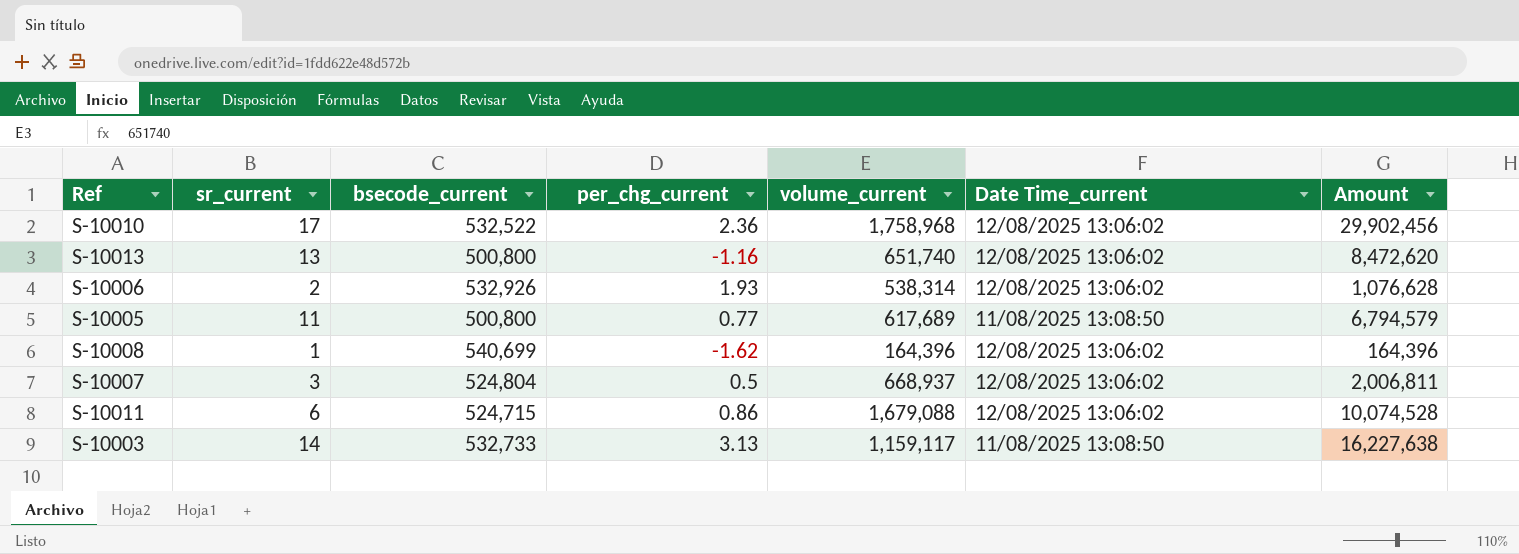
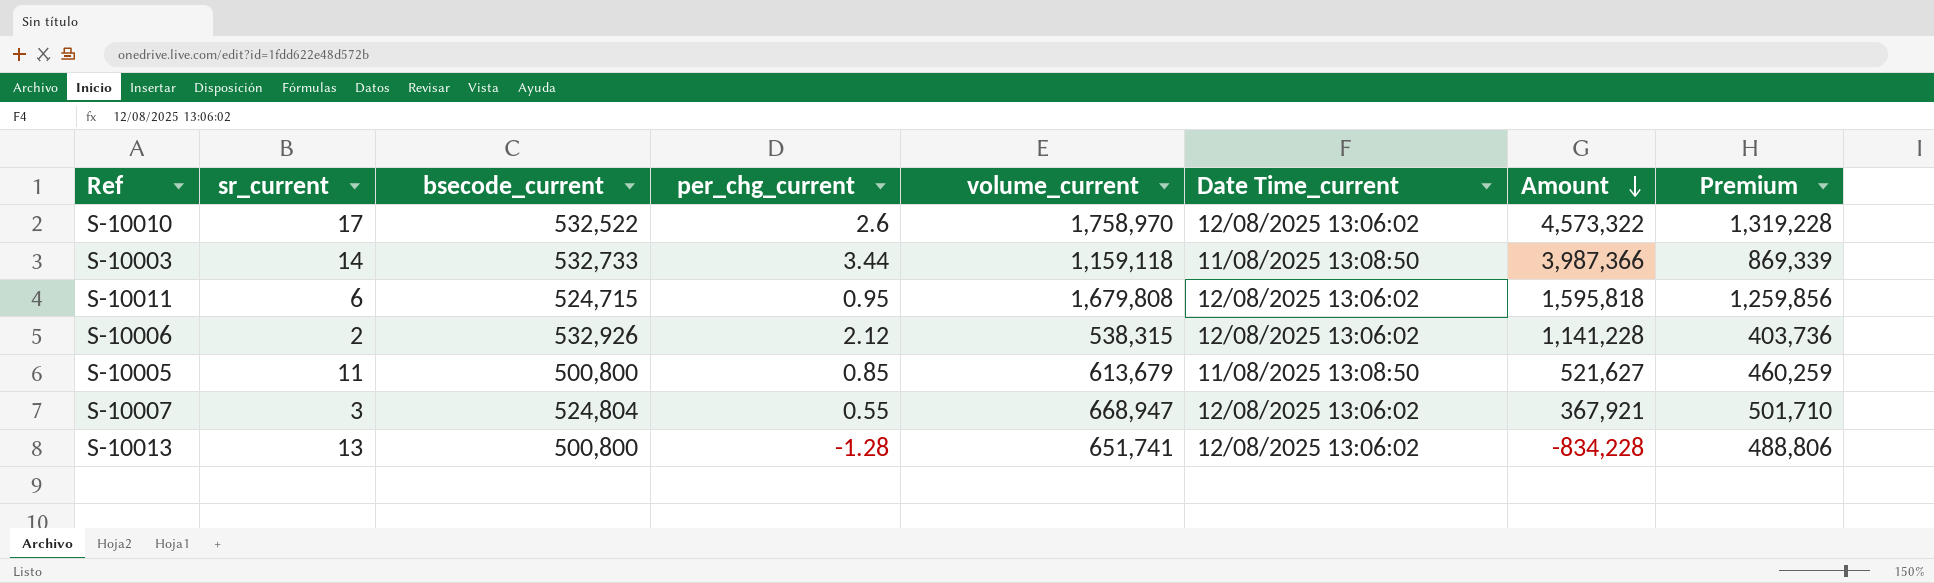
row order: none -> Amount descending
column Amount | formula: [sr_current] * [volume_current] -> [per_chg_current] * [volume_current]
column Premium | formula: none -> [volume_current] * 0.75
row S-10008: 1 | 540,699 | -1.62 | 164,396 | 12/08/2025 13:06:02 | 164,396 -> none
S-10010 | per_chg_current: 2.36 -> 2.6
S-10010 | volume_current: 1,758,968 -> 1,758,970
S-10003 | per_chg_current: 3.13 -> 3.44
S-10003 | volume_current: 1,159,117 -> 1,159,118
S-10011 | per_chg_current: 0.86 -> 0.95
S-10011 | volume_current: 1,679,088 -> 1,679,808
S-10006 | per_chg_current: 1.93 -> 2.12
S-10006 | volume_current: 538,314 -> 538,315
S-10005 | per_chg_current: 0.77 -> 0.85
S-10005 | volume_current: 617,689 -> 613,679
S-10007 | per_chg_current: 0.5 -> 0.55
S-10007 | volume_current: 668,937 -> 668,947
S-10013 | per_chg_current: -1.16 -> -1.28
S-10013 | volume_current: 651,740 -> 651,741

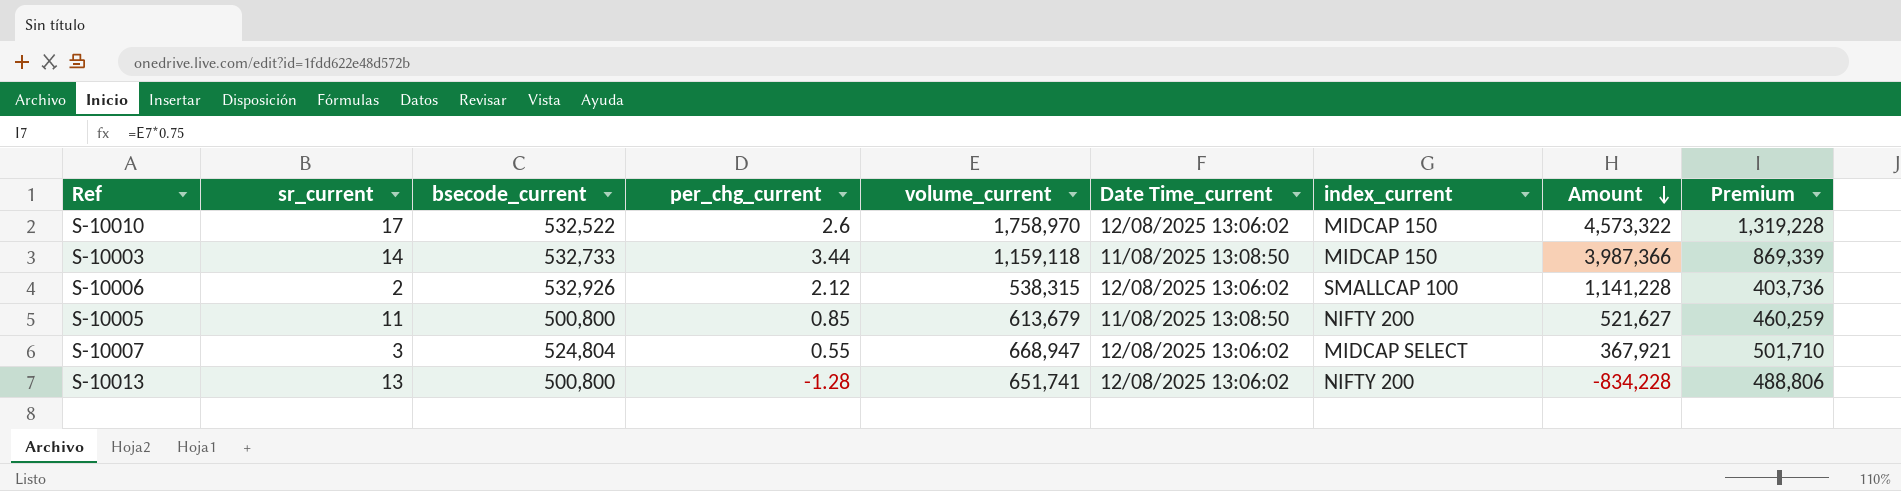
column index_current | position: none -> 7
row S-10011: 6 | 524,715 | 0.95 | 1,679,808 | 12/08/2025 13:06:02 | 1,595,818 | 1,259,856 -> none

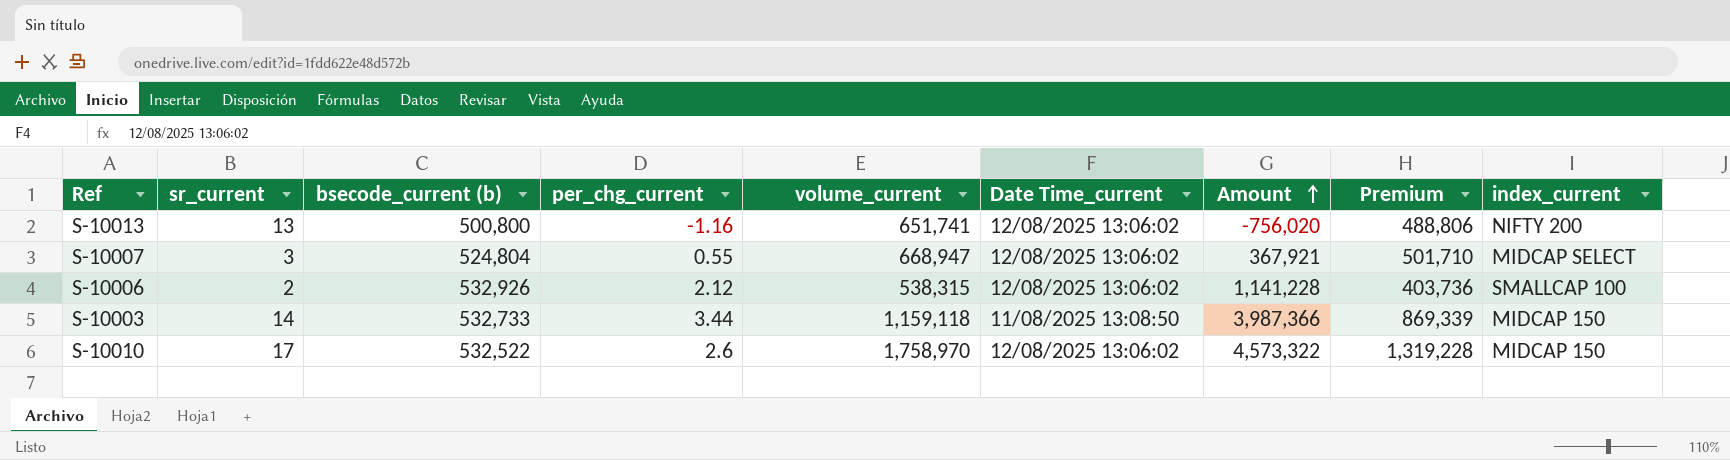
row order: Amount descending -> Amount ascending
column name: bsecode_current -> bsecode_current (b)
column index_current | position: 7 -> 9
row S-10005: 11 | 500,800 | 0.85 | 613,679 | 11/08/2025 13:08:50 | NIFTY 200 | 521,627 | 460,259 -> none
S-10013 | per_chg_current: -1.28 -> -1.16
S-10013 | Amount: -834,228 -> -756,020

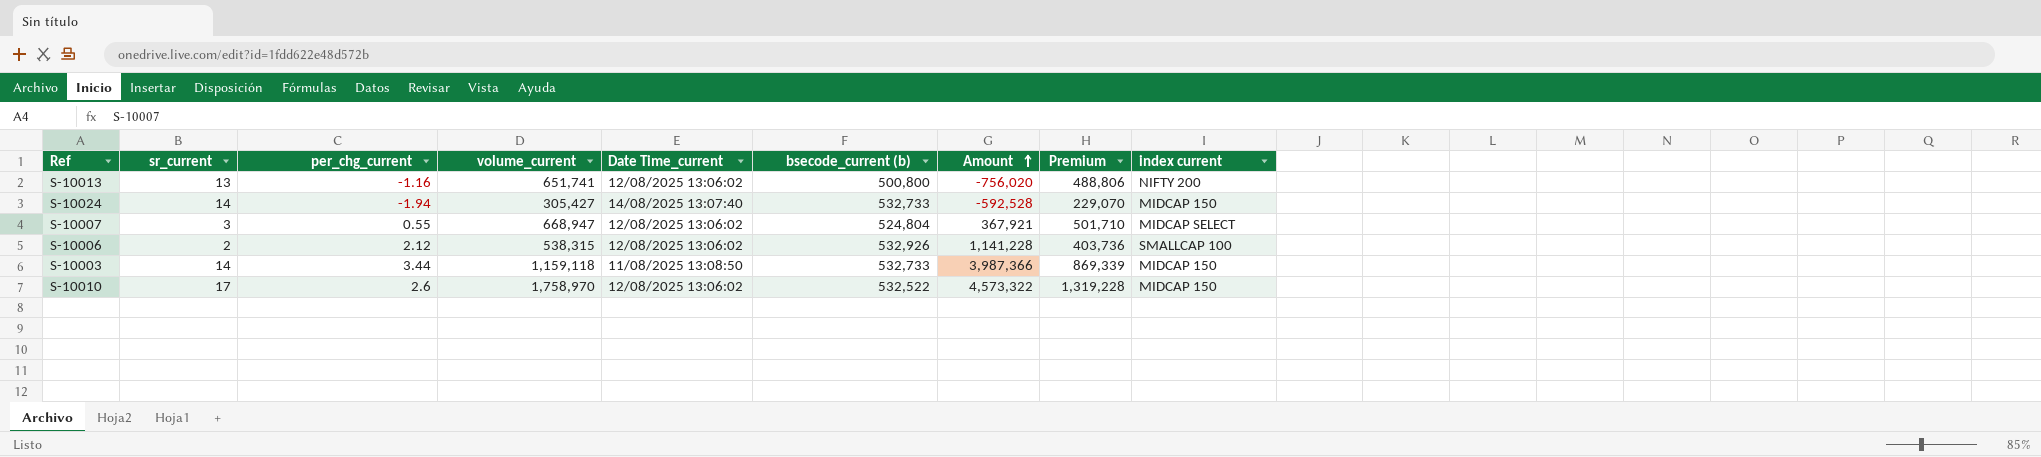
column bsecode_current (b) | position: 3 -> 6
column name: index_current -> index current
row S-10024: none -> 14 | -1.94 | 305,427 | 14/08/2025 13:07:40 | 532,733 | -592,528 | 229,070 | MIDCAP 150

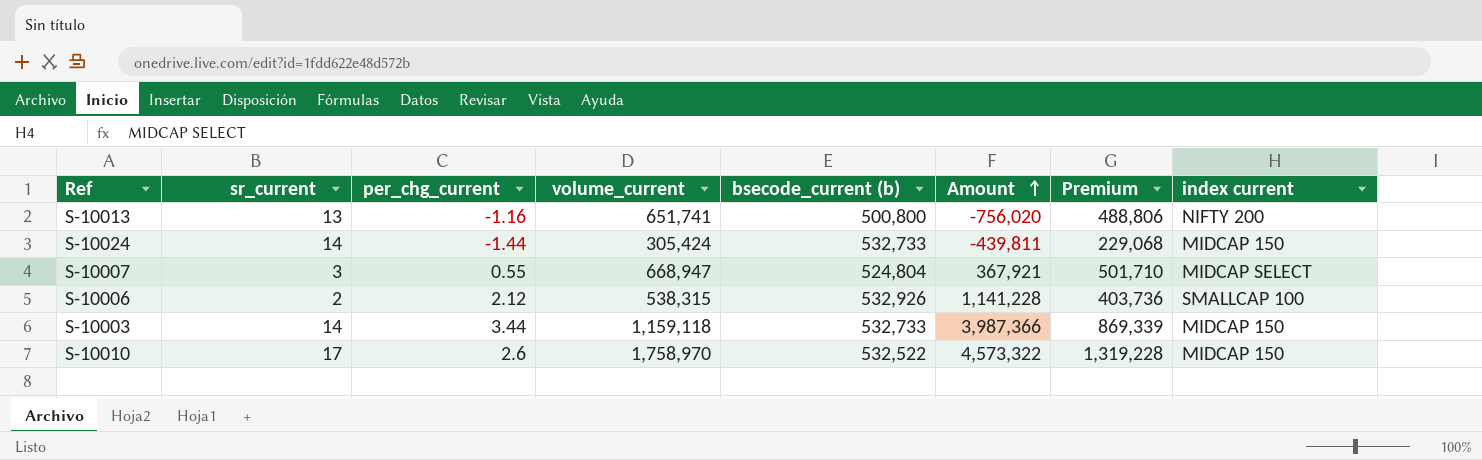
column Date Time_current | position: 5 -> none
S-10024 | per_chg_current: -1.94 -> -1.44
S-10024 | volume_current: 305,427 -> 305,424
S-10024 | Amount: -592,528 -> -439,811
S-10024 | Premium: 229,070 -> 229,068

